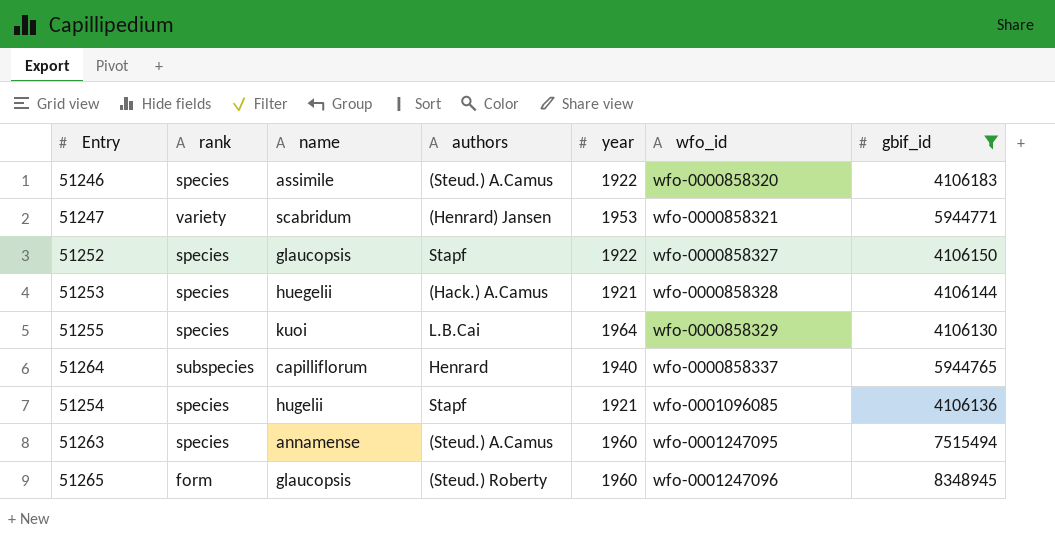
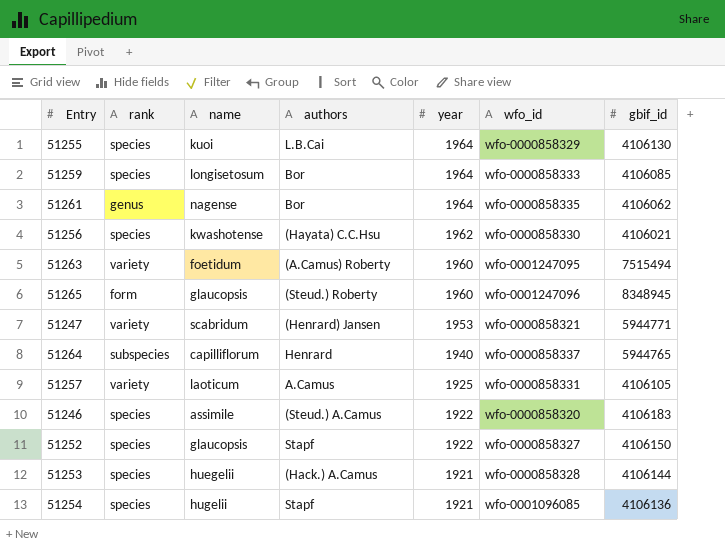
filter: gbif_id >= 4106130 -> none
row order: wfo_id ascending -> year descending
51263 | rank: species -> variety
51263 | name: annamense -> foetidum
51263 | authors: (Steud.) A.Camus -> (A.Camus) Roberty

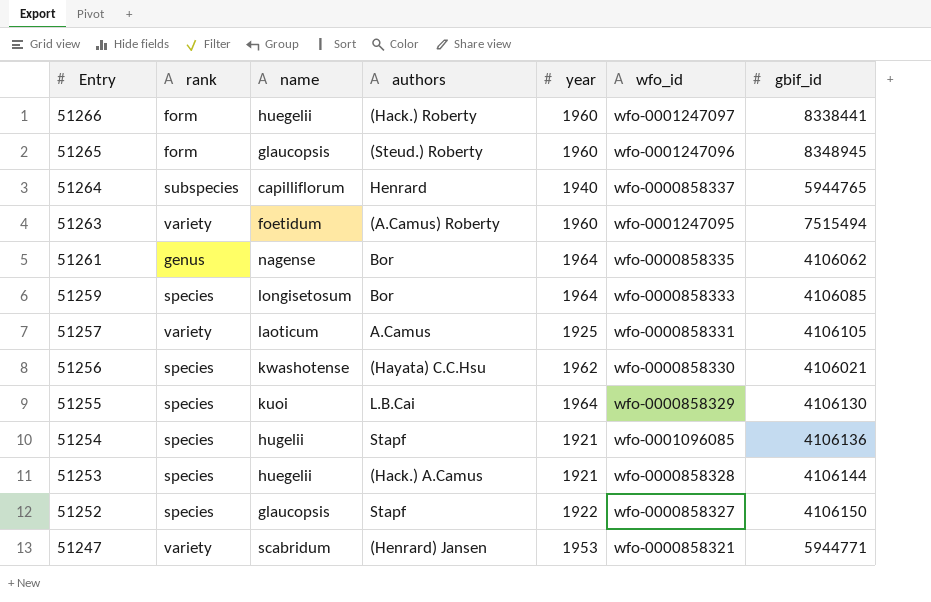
row order: year descending -> Entry descending
row 51246: species | assimile | (Steud.) A.Camus | 1922 | wfo-0000858320 | 4106183 -> none
row 51266: none -> form | huegelii | (Hack.) Roberty | 1960 | wfo-0001247097 | 8338441

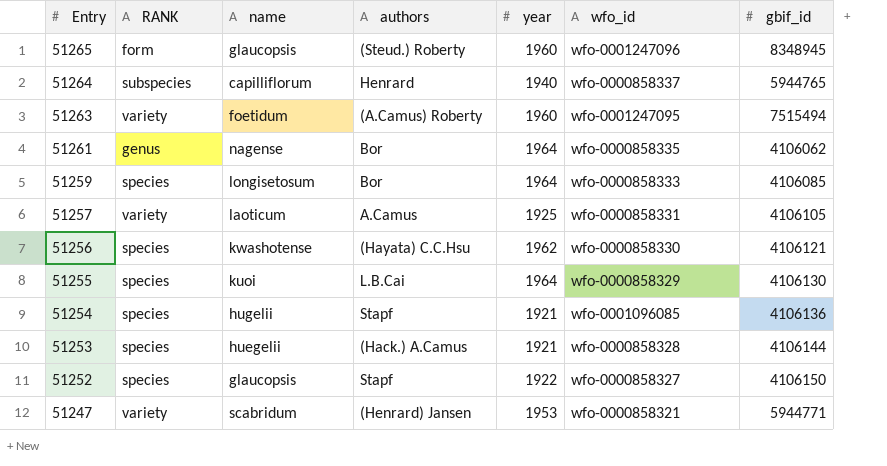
column name: rank -> RANK
row 51266: form | huegelii | (Hack.) Roberty | 1960 | wfo-0001247097 | 8338441 -> none
51256 | gbif_id: 4106021 -> 4106121

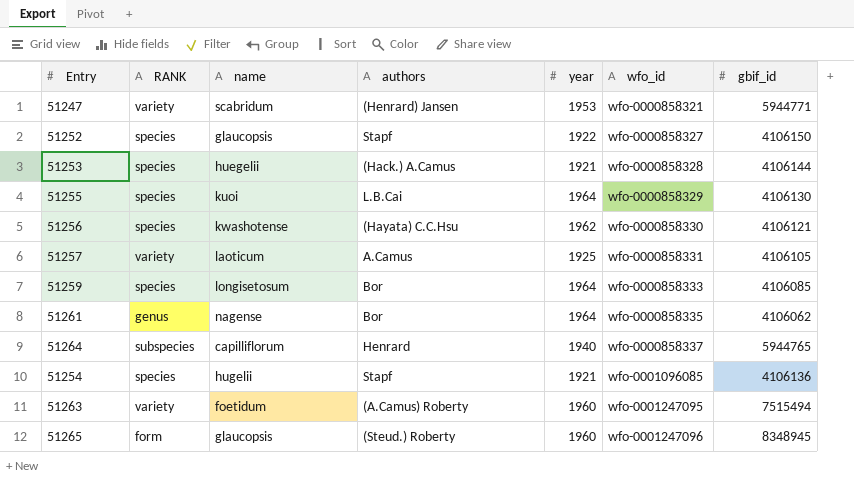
row order: Entry descending -> wfo_id ascending

